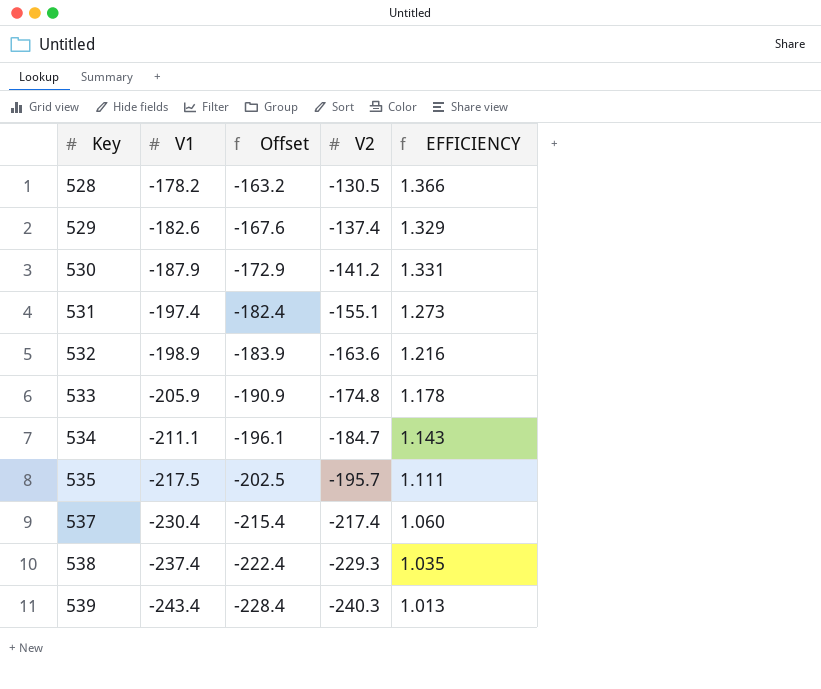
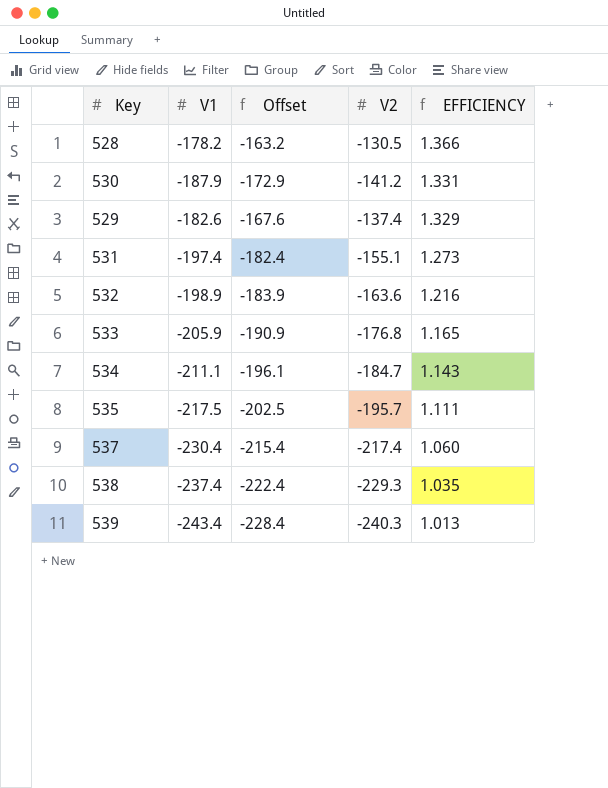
row order: Key ascending -> EFFICIENCY descending
533 | V2: -174.8 -> -176.8
533 | EFFICIENCY: 1.178 -> 1.165

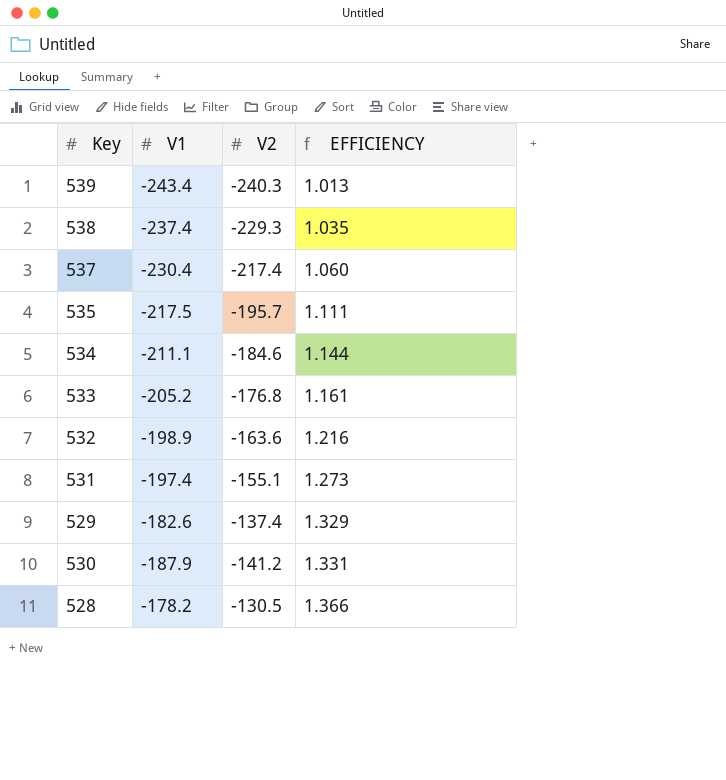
row order: EFFICIENCY descending -> EFFICIENCY ascending
column Offset | formula: [V1] + 15 -> none
534 | V2: -184.7 -> -184.6
534 | EFFICIENCY: 1.143 -> 1.144
533 | V1: -205.9 -> -205.2
533 | EFFICIENCY: 1.165 -> 1.161

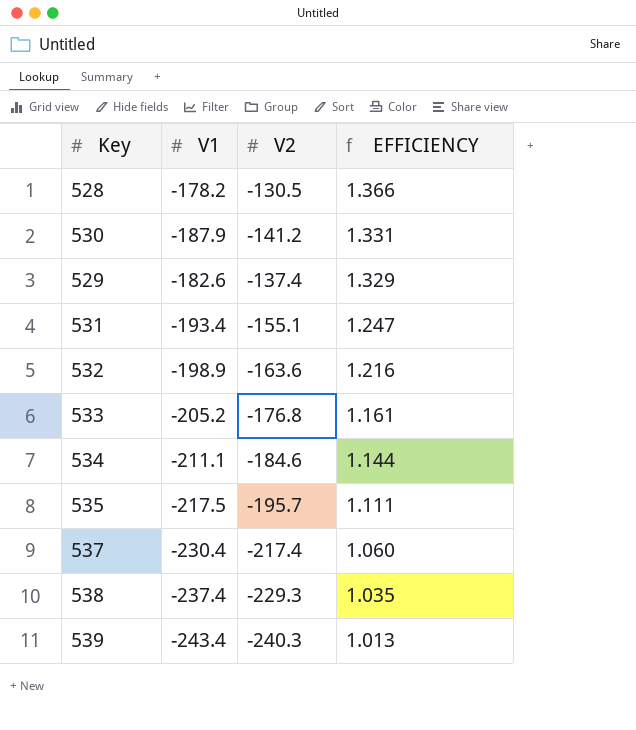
row order: EFFICIENCY ascending -> EFFICIENCY descending
531 | V1: -197.4 -> -193.4
531 | EFFICIENCY: 1.273 -> 1.247

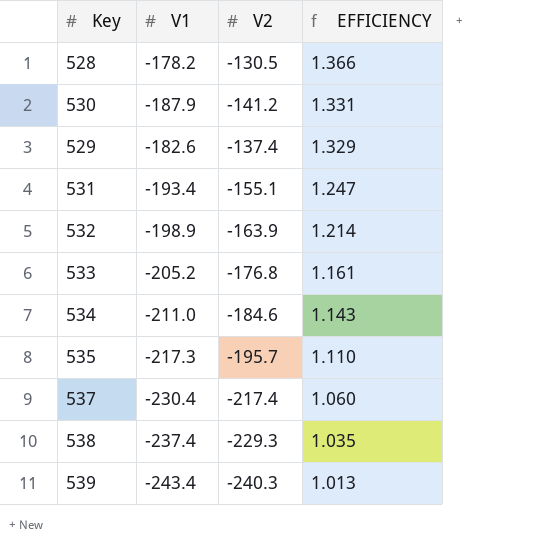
532 | V2: -163.6 -> -163.9
532 | EFFICIENCY: 1.216 -> 1.214
534 | V1: -211.1 -> -211.0
534 | EFFICIENCY: 1.144 -> 1.143
535 | V1: -217.5 -> -217.3
535 | EFFICIENCY: 1.111 -> 1.110

